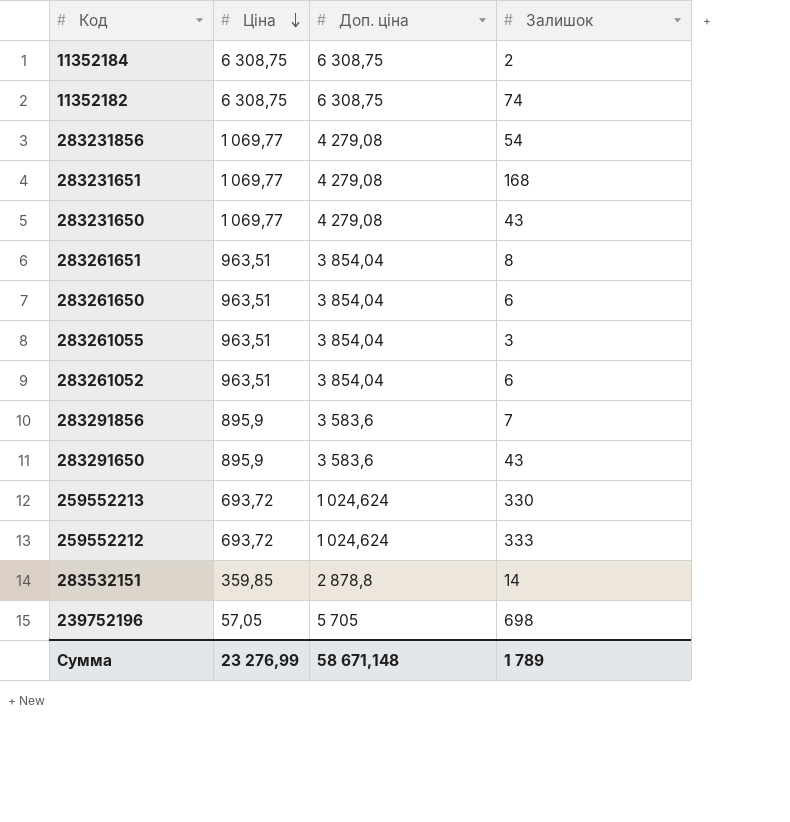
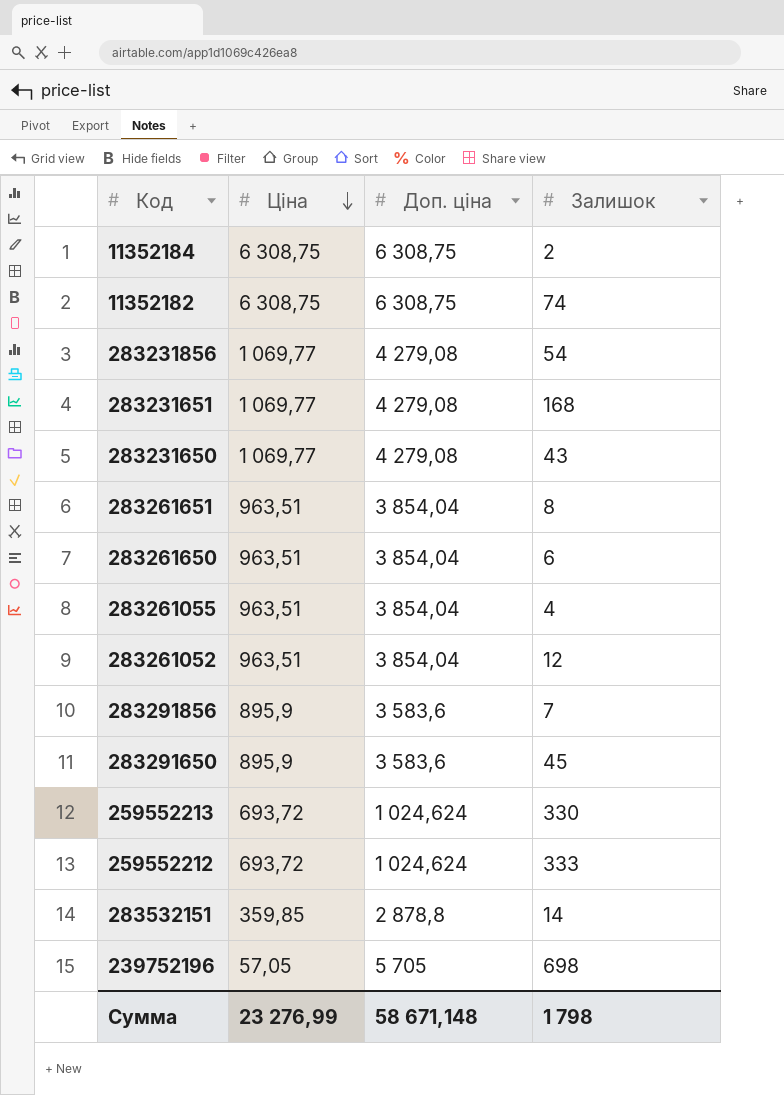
283261055 | Залишок: 3 -> 4
283261052 | Залишок: 6 -> 12
283291650 | Залишок: 43 -> 45
Сумма | Залишок: 1 789 -> 1 798

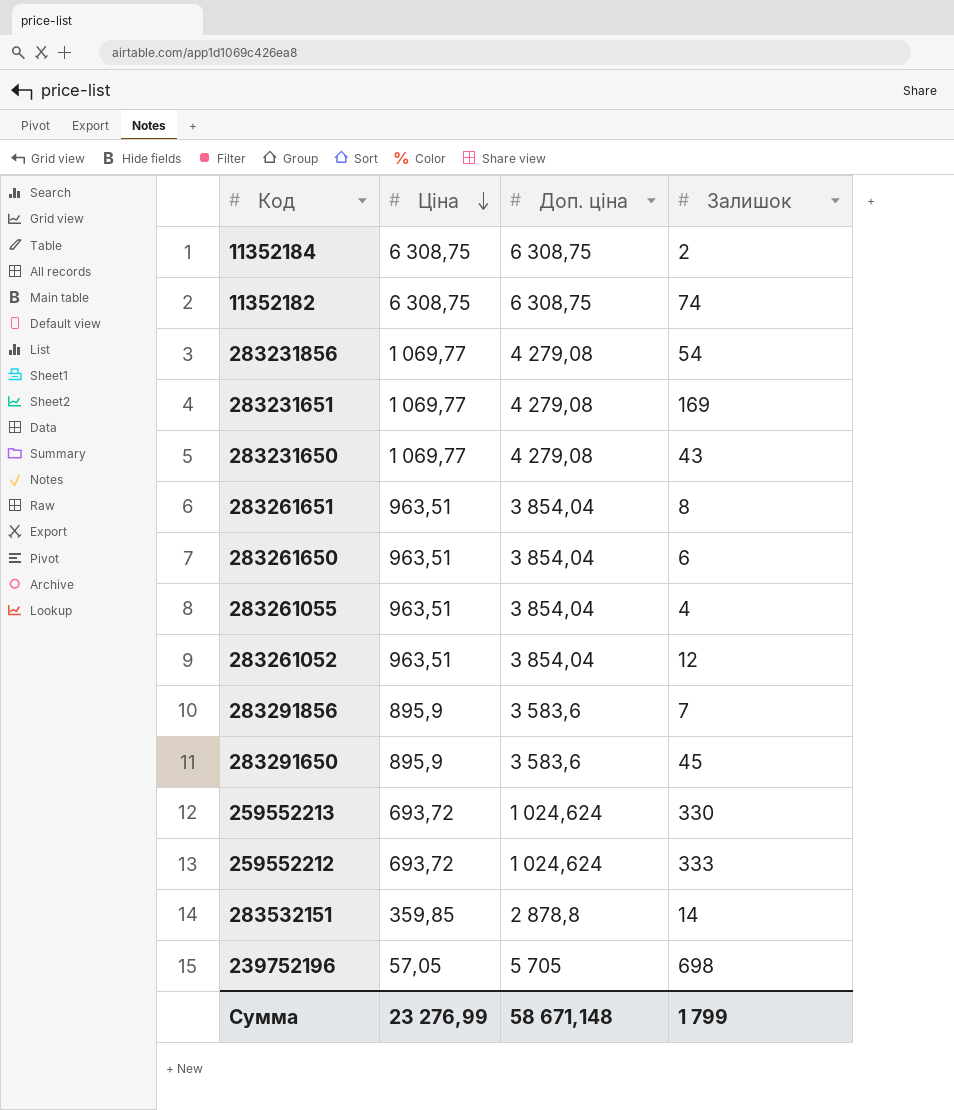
283231651 | Залишок: 168 -> 169
Сумма | Залишок: 1 798 -> 1 799

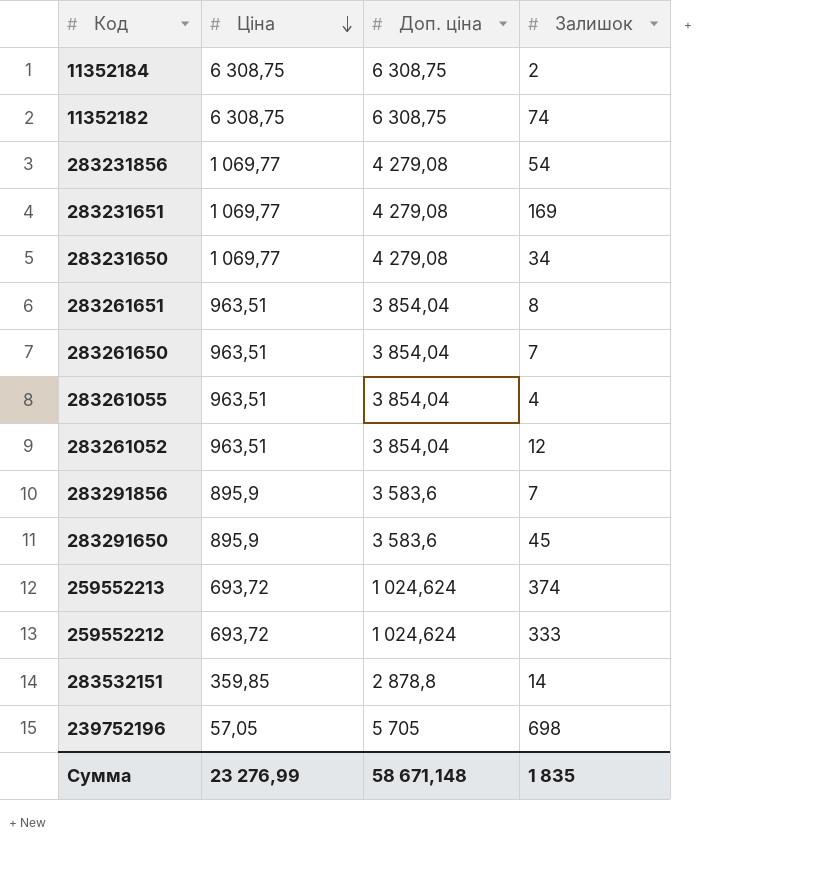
283231650 | Залишок: 43 -> 34
283261650 | Залишок: 6 -> 7
259552213 | Залишок: 330 -> 374
Сумма | Залишок: 1 799 -> 1 835

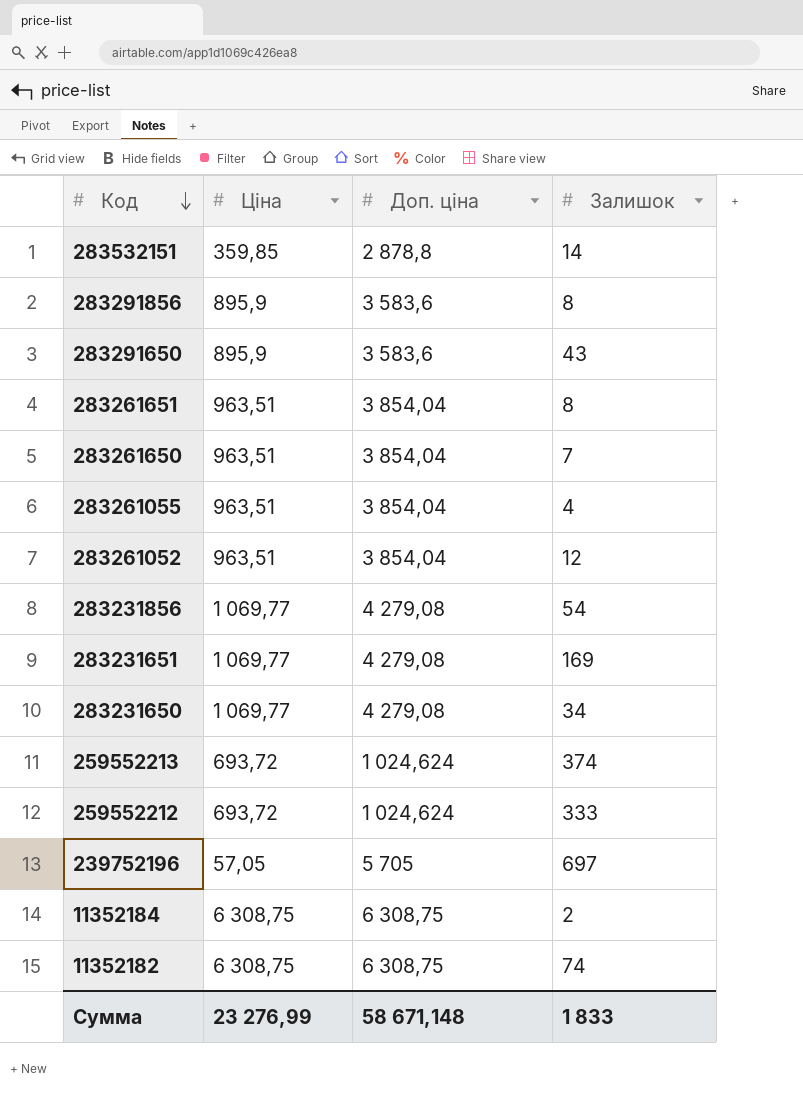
row order: Ціна descending -> Код descending
283291856 | Залишок: 7 -> 8
283291650 | Залишок: 45 -> 43
239752196 | Залишок: 698 -> 697
Сумма | Залишок: 1 835 -> 1 833

